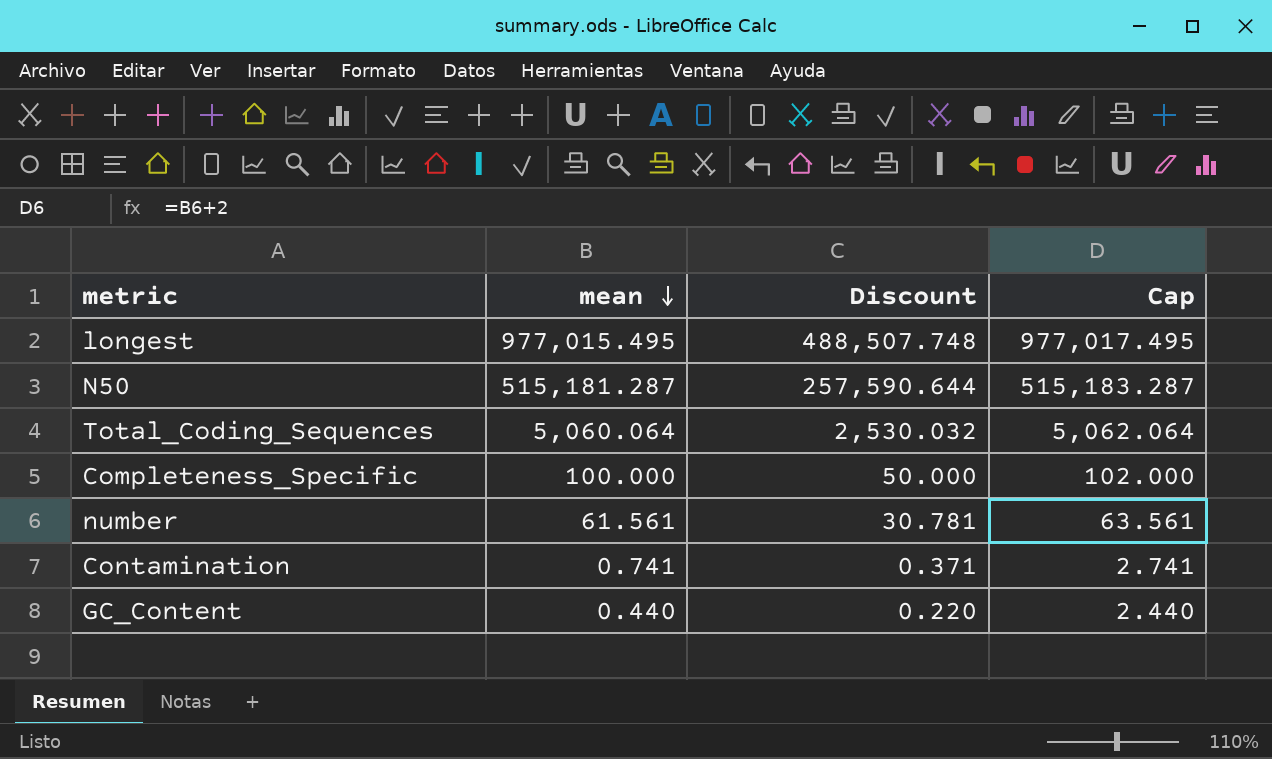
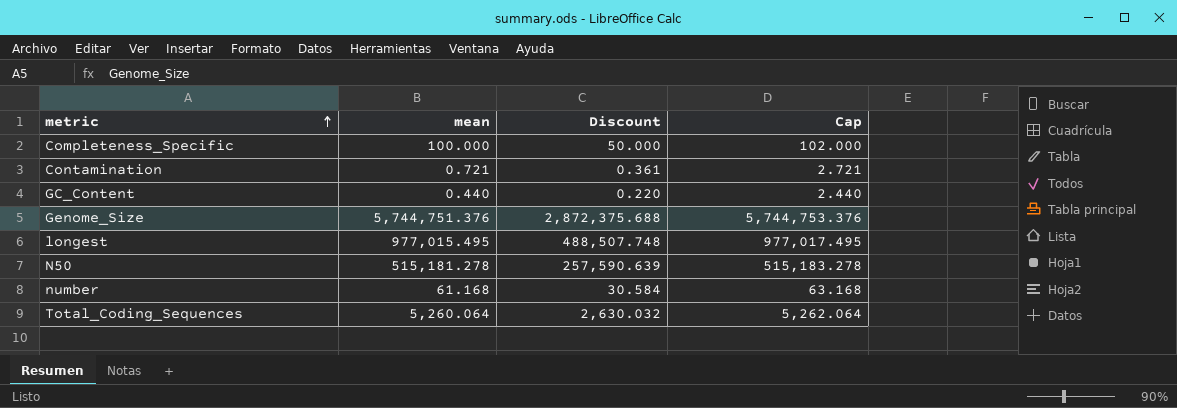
row order: mean descending -> metric ascending
Contamination | mean: 0.741 -> 0.721
Contamination | Discount: 0.371 -> 0.361
Contamination | Cap: 2.741 -> 2.721
row Genome_Size: none -> 5,744,751.376 | 2,872,375.688 | 5,744,753.376
N50 | mean: 515,181.287 -> 515,181.278
N50 | Discount: 257,590.644 -> 257,590.639
N50 | Cap: 515,183.287 -> 515,183.278
number | mean: 61.561 -> 61.168
number | Discount: 30.781 -> 30.584
number | Cap: 63.561 -> 63.168
Total_Coding_Sequences | mean: 5,060.064 -> 5,260.064
Total_Coding_Sequences | Discount: 2,530.032 -> 2,630.032
Total_Coding_Sequences | Cap: 5,062.064 -> 5,262.064

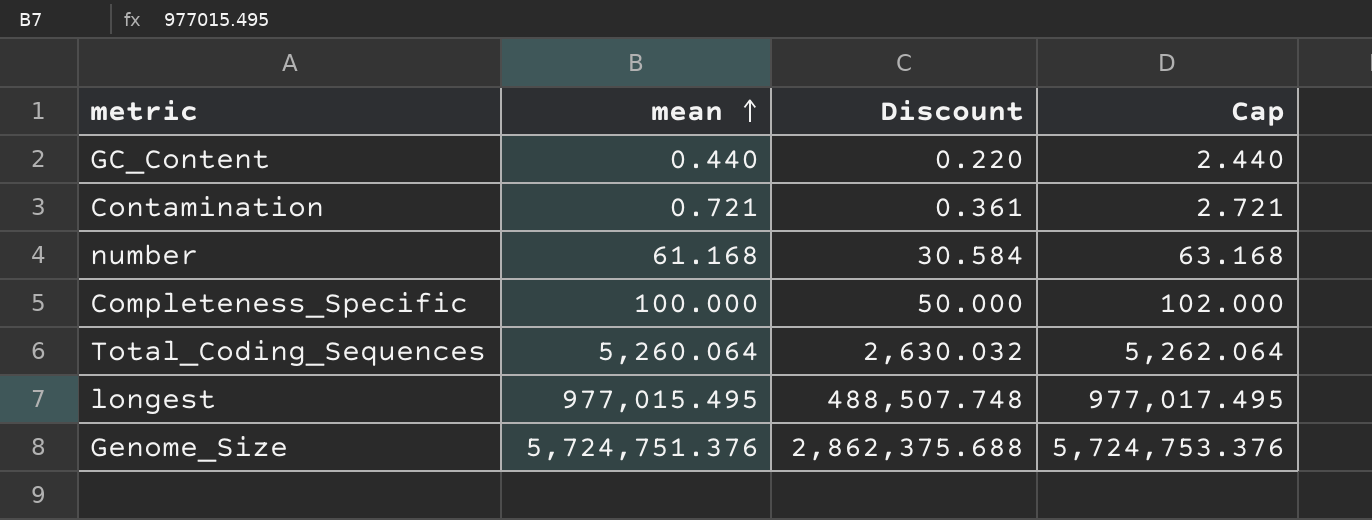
row order: metric ascending -> mean ascending
row N50: 515,181.278 | 257,590.639 | 515,183.278 -> none
Genome_Size | mean: 5,744,751.376 -> 5,724,751.376
Genome_Size | Discount: 2,872,375.688 -> 2,862,375.688
Genome_Size | Cap: 5,744,753.376 -> 5,724,753.376

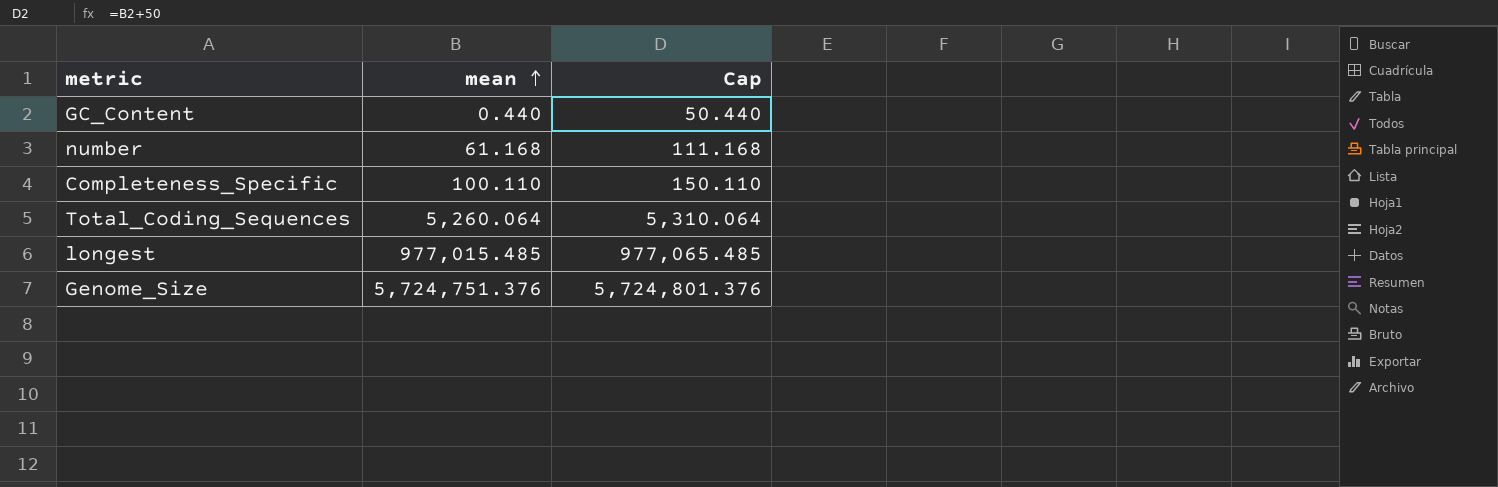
column Discount | formula: [mean] * 0.5 -> none
column Cap | formula: [mean] + 2 -> [mean] + 50
row Contamination: 0.721 | 0.361 | 2.721 -> none
Completeness_Specific | mean: 100.000 -> 100.110
longest | mean: 977,015.495 -> 977,015.485

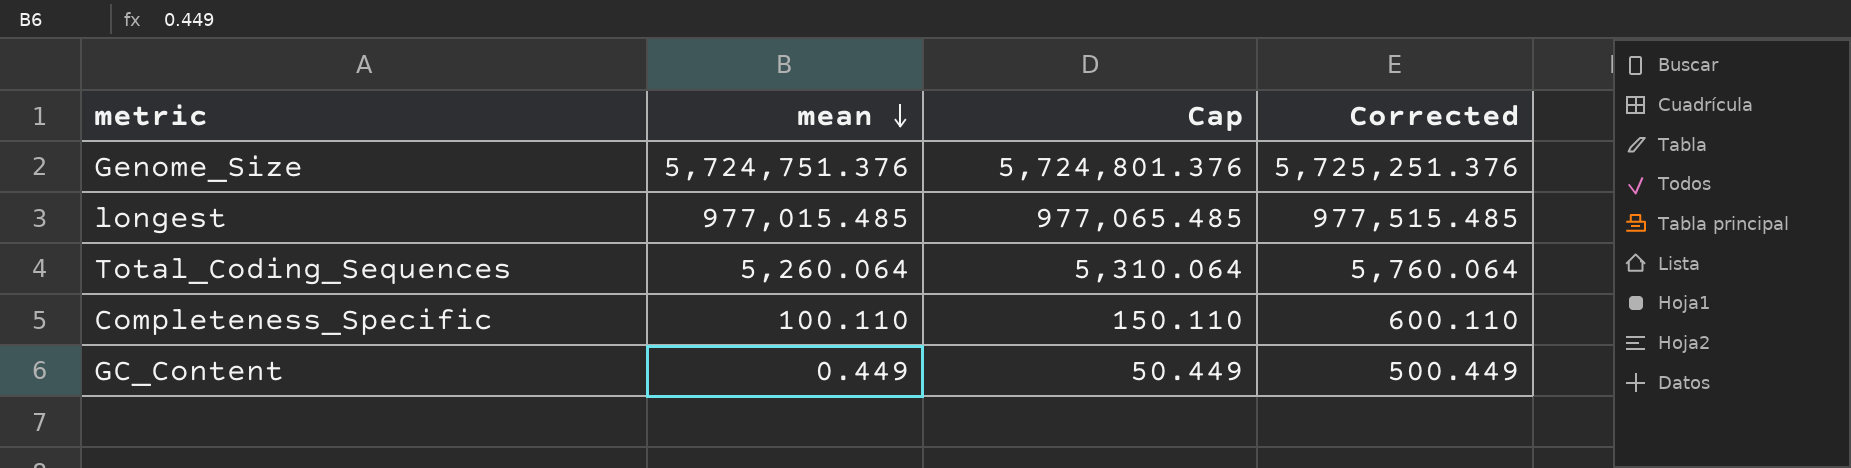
row order: mean ascending -> mean descending
column Corrected | formula: none -> [mean] + 500
row number: 61.168 | 111.168 -> none
GC_Content | mean: 0.440 -> 0.449
GC_Content | Cap: 50.440 -> 50.449

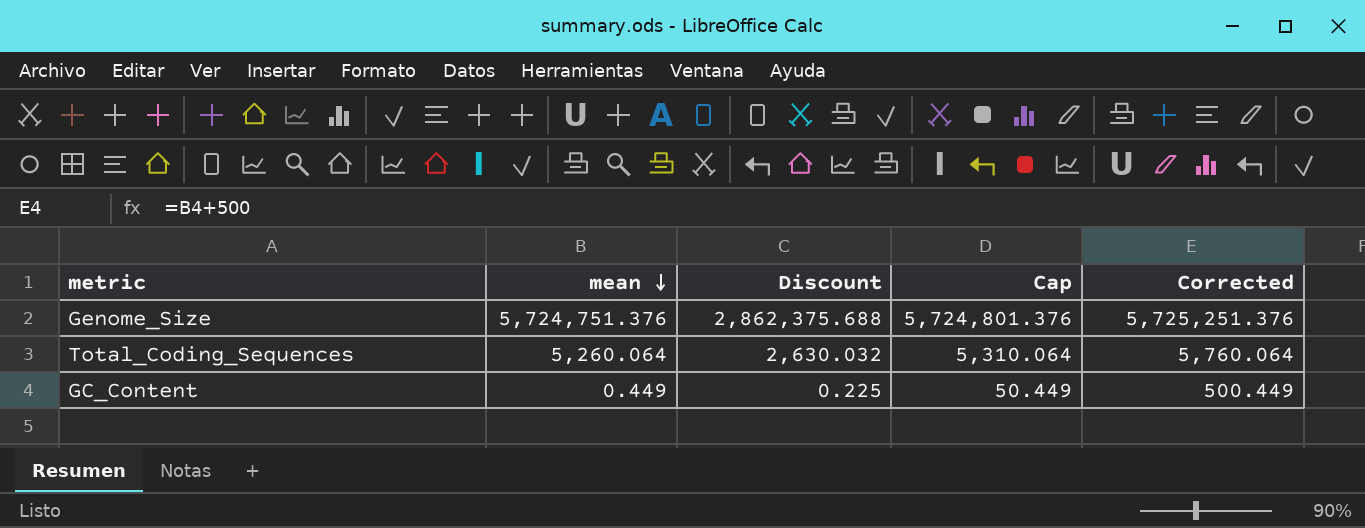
column Discount | formula: none -> [mean] * 0.5
row longest: 977,015.485 | 977,065.485 | 977,515.485 -> none
row Completeness_Specific: 100.110 | 150.110 | 600.110 -> none

